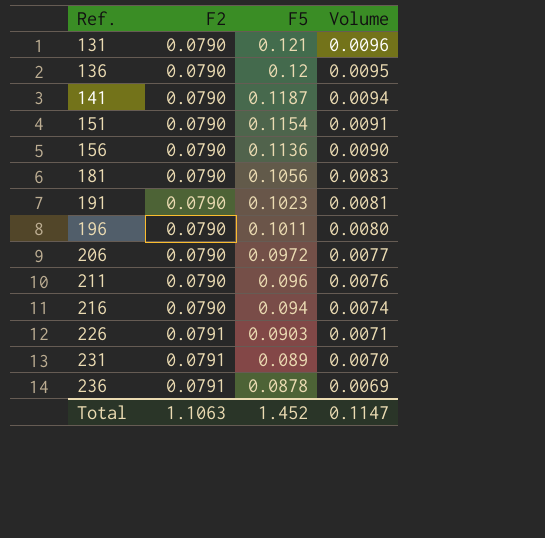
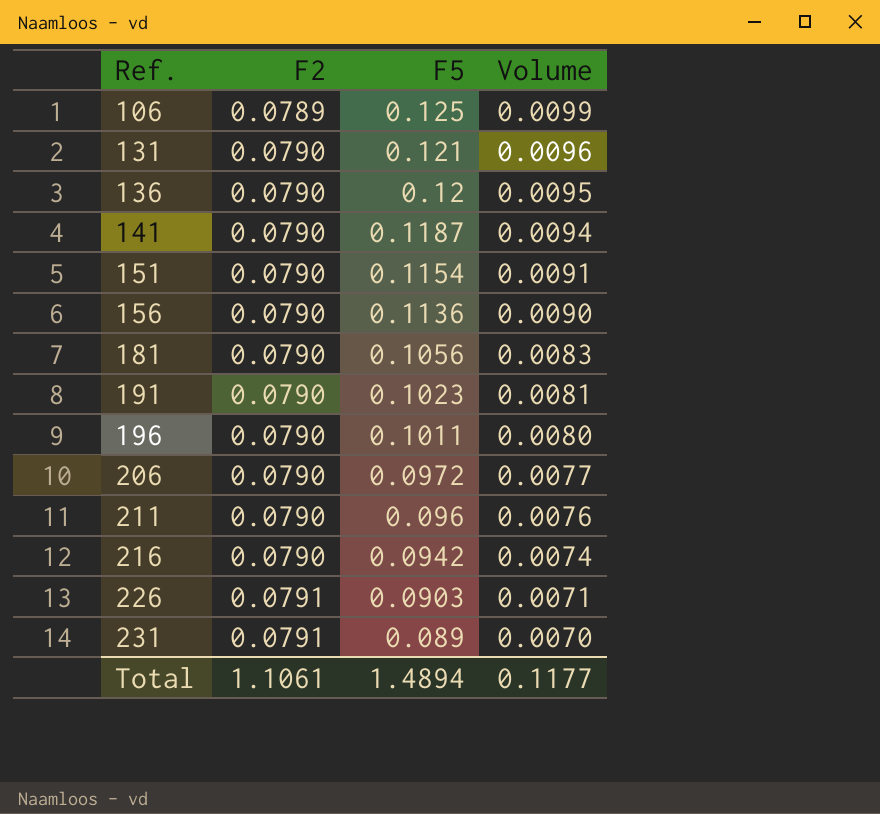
row 236: 0.0791 | 0.0878 | 0.0069 -> none
row 106: none -> 0.0789 | 0.125 | 0.0099
216 | F5: 0.094 -> 0.0942
Total | F2: 1.1063 -> 1.1061
Total | F5: 1.452 -> 1.4894
Total | Volume: 0.1147 -> 0.1177

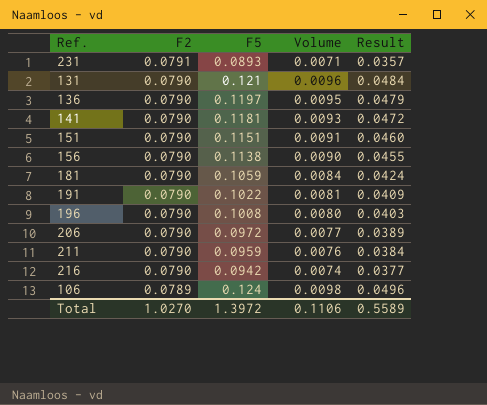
row order: Ref. ascending -> F2 descending
column Result | formula: none -> [F5] * 0.4
row 226: 0.0791 | 0.0903 | 0.0071 -> none
231 | F5: 0.089 -> 0.0893
231 | Volume: 0.0070 -> 0.0071
136 | F5: 0.12 -> 0.1197
141 | F5: 0.1187 -> 0.1181
141 | Volume: 0.0094 -> 0.0093
151 | F5: 0.1154 -> 0.1151
156 | F5: 0.1136 -> 0.1138
181 | F5: 0.1056 -> 0.1059
181 | Volume: 0.0083 -> 0.0084
191 | F5: 0.1023 -> 0.1022
196 | F5: 0.1011 -> 0.1008
211 | F5: 0.096 -> 0.0959
106 | F5: 0.125 -> 0.124
106 | Volume: 0.0099 -> 0.0098
Total | F2: 1.1061 -> 1.0270
Total | F5: 1.4894 -> 1.3972
Total | Volume: 0.1177 -> 0.1106

